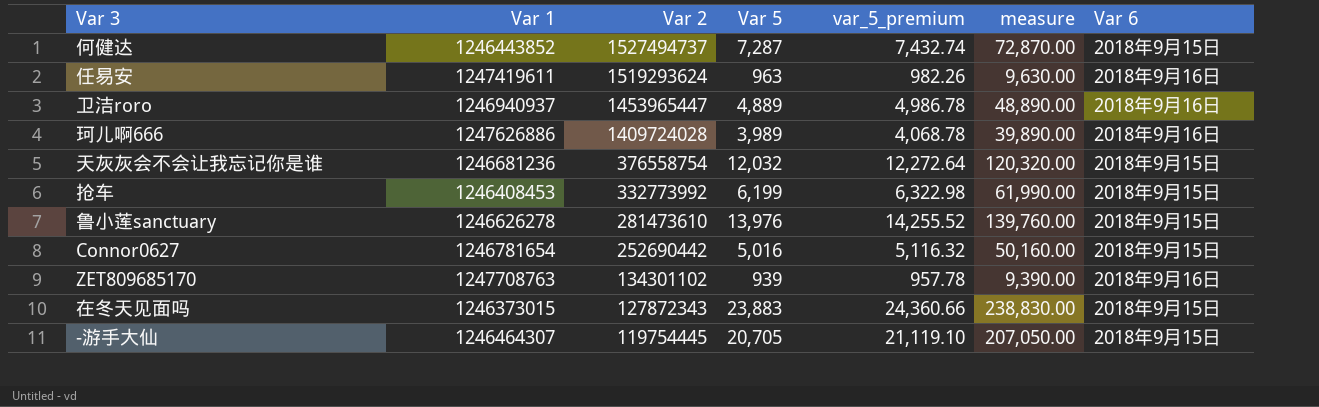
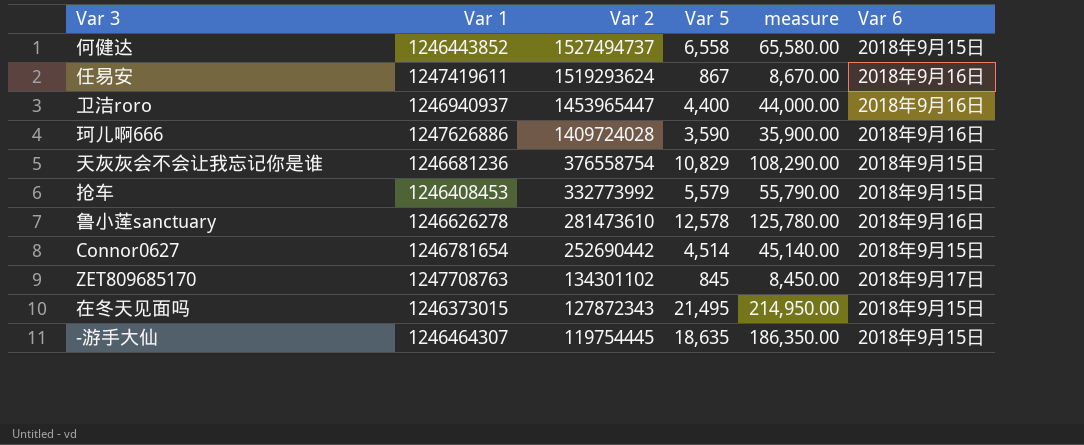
column var_5_premium | formula: [Var 5] * 1.02 -> none
何健达 | Var 5: 7,287 -> 6,558
何健达 | measure: 72,870.00 -> 65,580.00
任易安 | Var 5: 963 -> 867
任易安 | measure: 9,630.00 -> 8,670.00
卫洁roro | Var 5: 4,889 -> 4,400
卫洁roro | measure: 48,890.00 -> 44,000.00
珂儿啊666 | Var 5: 3,989 -> 3,590
珂儿啊666 | measure: 39,890.00 -> 35,900.00
天灰灰会不会让我忘记你是谁 | Var 5: 12,032 -> 10,829
天灰灰会不会让我忘记你是谁 | measure: 120,320.00 -> 108,290.00
抢车 | Var 5: 6,199 -> 5,579
抢车 | measure: 61,990.00 -> 55,790.00
鲁小莲sanctuary | Var 5: 13,976 -> 12,578
鲁小莲sanctuary | measure: 139,760.00 -> 125,780.00
鲁小莲sanctuary | Var 6: 2018年9月15日 -> 2018年9月16日
Connor0627 | Var 5: 5,016 -> 4,514
Connor0627 | measure: 50,160.00 -> 45,140.00
ZET809685170 | Var 5: 939 -> 845
ZET809685170 | measure: 9,390.00 -> 8,450.00
ZET809685170 | Var 6: 2018年9月16日 -> 2018年9月17日
在冬天见面吗 | Var 5: 23,883 -> 21,495
在冬天见面吗 | measure: 238,830.00 -> 214,950.00
-游手大仙 | Var 5: 20,705 -> 18,635
-游手大仙 | measure: 207,050.00 -> 186,350.00

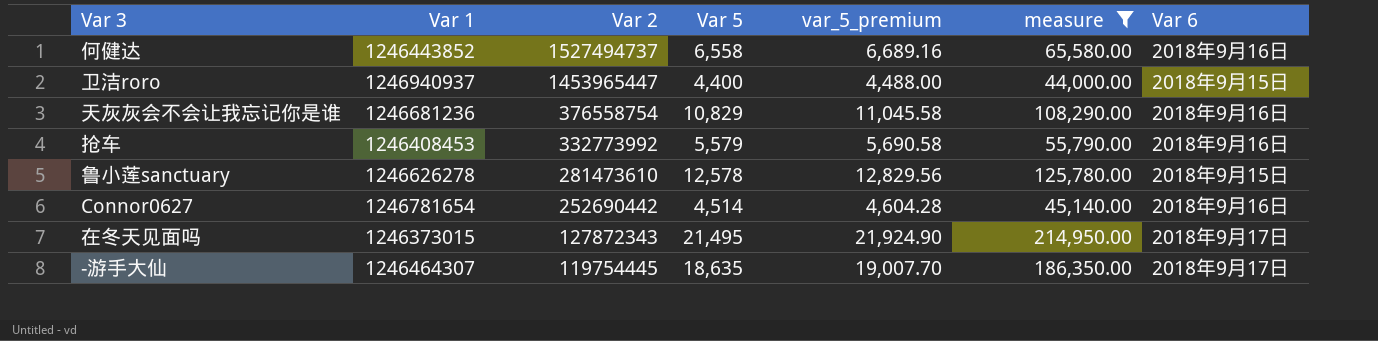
filter: none -> measure >= 44,000.00
column var_5_premium | formula: none -> [Var 5] * 1.02
何健达 | Var 6: 2018年9月15日 -> 2018年9月16日
卫洁roro | Var 6: 2018年9月16日 -> 2018年9月15日
天灰灰会不会让我忘记你是谁 | Var 6: 2018年9月15日 -> 2018年9月16日
抢车 | Var 6: 2018年9月15日 -> 2018年9月16日
鲁小莲sanctuary | Var 6: 2018年9月16日 -> 2018年9月15日
Connor0627 | Var 6: 2018年9月15日 -> 2018年9月16日
在冬天见面吗 | Var 6: 2018年9月15日 -> 2018年9月17日
-游手大仙 | Var 6: 2018年9月15日 -> 2018年9月17日

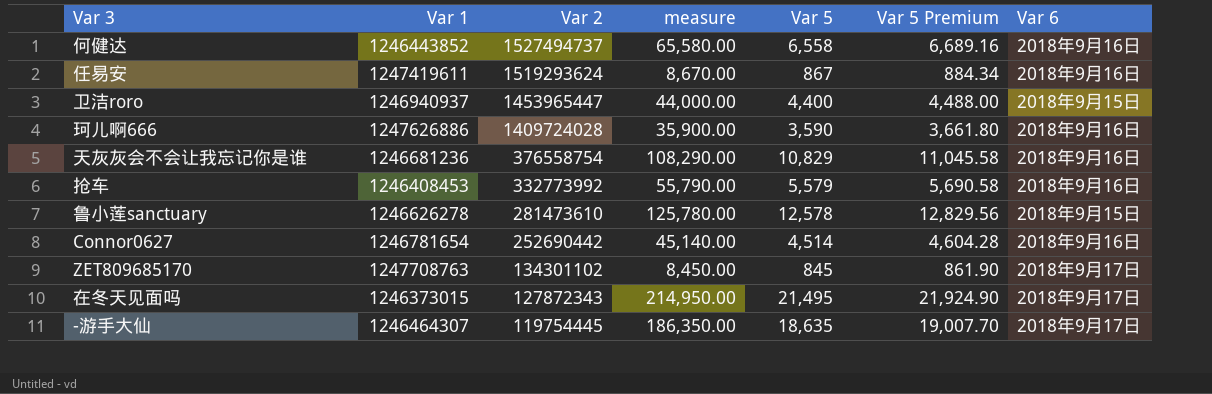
filter: measure >= 44,000.00 -> none
column measure | position: 6 -> 4
column name: var_5_premium -> Var 5 Premium

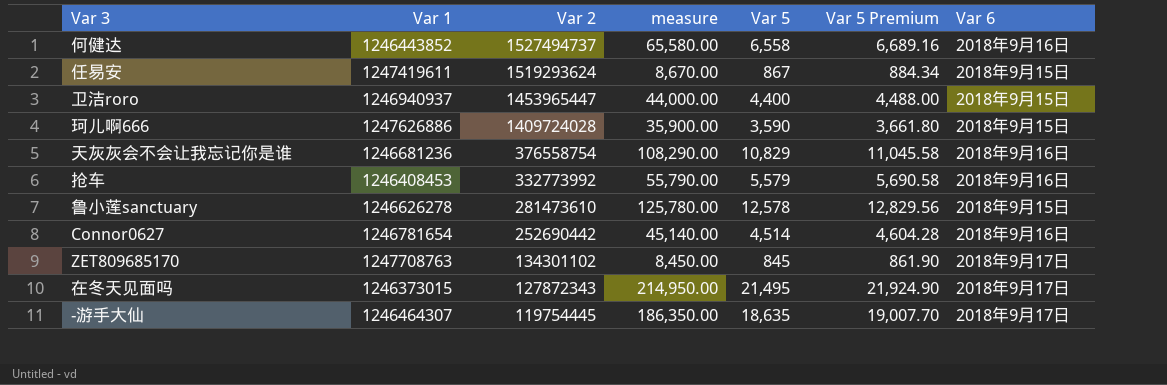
任易安 | Var 6: 2018年9月16日 -> 2018年9月15日
珂儿啊666 | Var 6: 2018年9月16日 -> 2018年9月15日

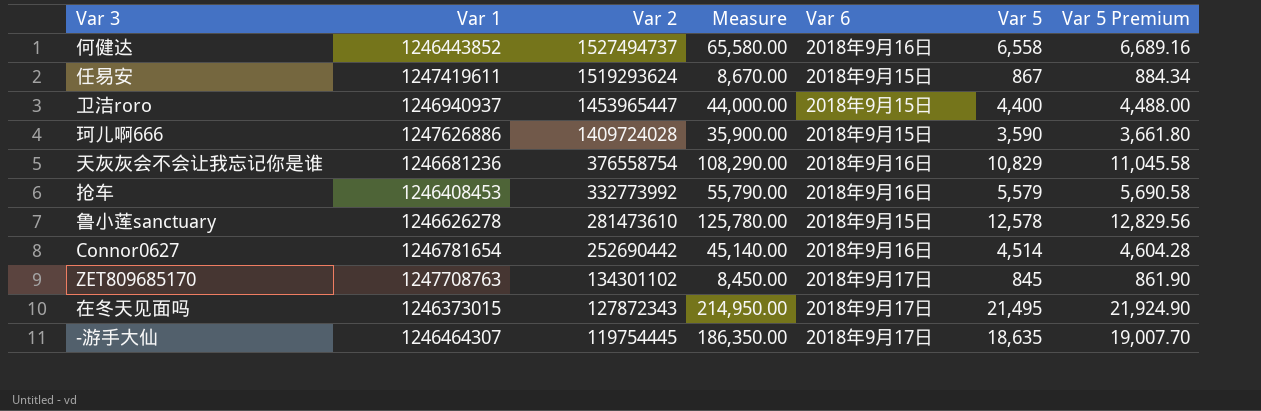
column name: measure -> Measure
column Var 6 | position: 7 -> 5

